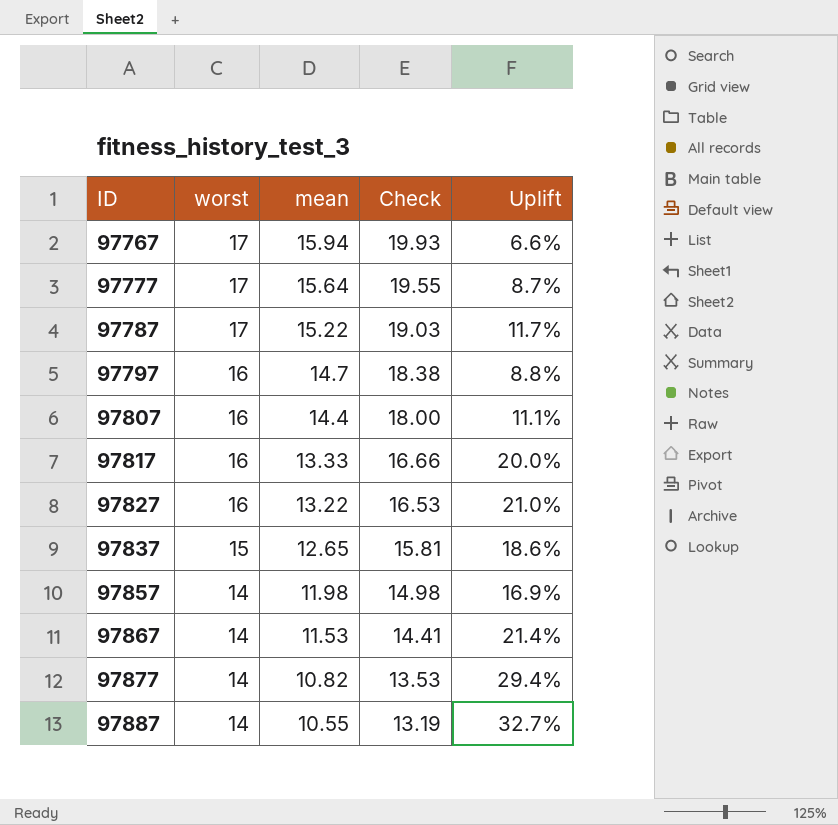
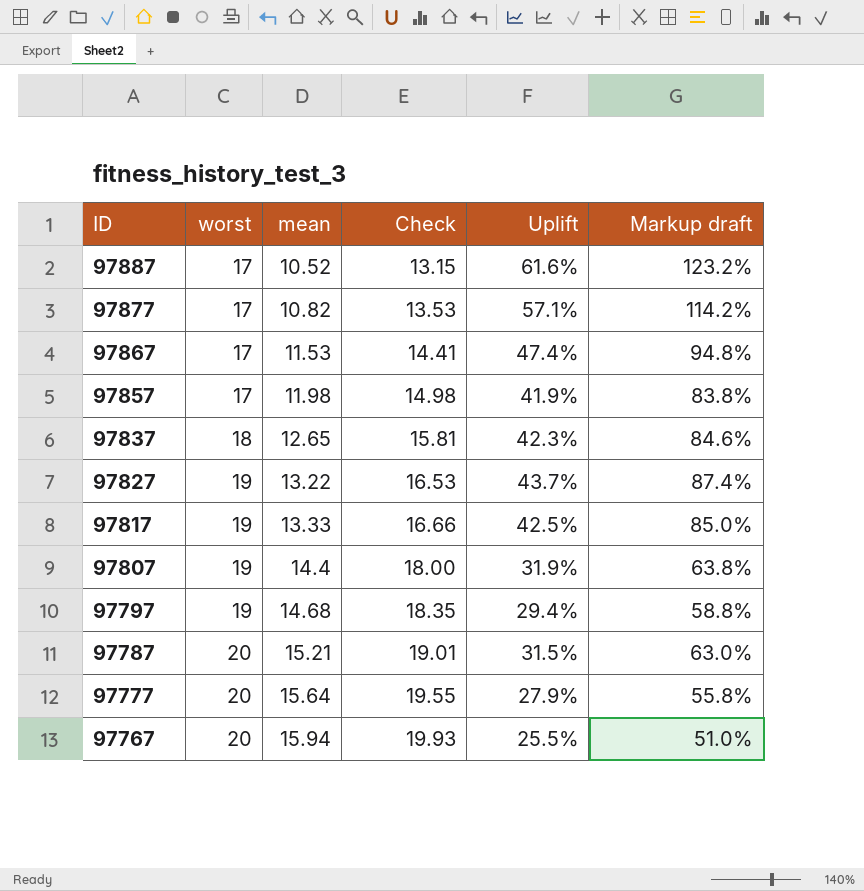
row order: ID ascending -> ID descending
column Markup draft | formula: none -> [Uplift] * 2
97887 | worst: 14 -> 17
97887 | mean: 10.55 -> 10.52
97887 | Check: 13.19 -> 13.15
97887 | Uplift: 32.7% -> 61.6%
97877 | worst: 14 -> 17
97877 | Uplift: 29.4% -> 57.1%
97867 | worst: 14 -> 17
97867 | Uplift: 21.4% -> 47.4%
97857 | worst: 14 -> 17
97857 | Uplift: 16.9% -> 41.9%
97837 | worst: 15 -> 18
97837 | Uplift: 18.6% -> 42.3%
97827 | worst: 16 -> 19
97827 | Uplift: 21.0% -> 43.7%
97817 | worst: 16 -> 19
97817 | Uplift: 20.0% -> 42.5%
97807 | worst: 16 -> 19
97807 | Uplift: 11.1% -> 31.9%
97797 | worst: 16 -> 19
97797 | mean: 14.7 -> 14.68
97797 | Check: 18.38 -> 18.35
97797 | Uplift: 8.8% -> 29.4%
97787 | worst: 17 -> 20
97787 | mean: 15.22 -> 15.21
97787 | Check: 19.03 -> 19.01
97787 | Uplift: 11.7% -> 31.5%
97777 | worst: 17 -> 20
97777 | Uplift: 8.7% -> 27.9%
97767 | worst: 17 -> 20
97767 | Uplift: 6.6% -> 25.5%

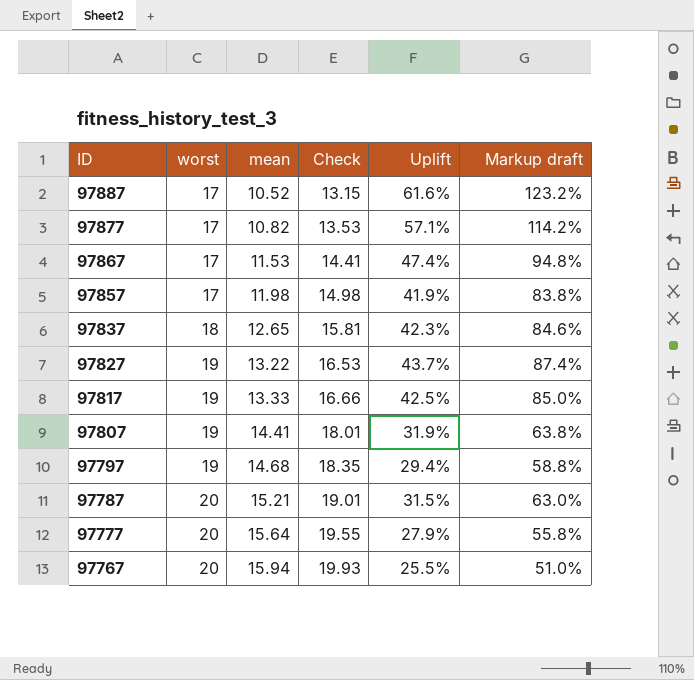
97807 | mean: 14.4 -> 14.41
97807 | Check: 18.00 -> 18.01

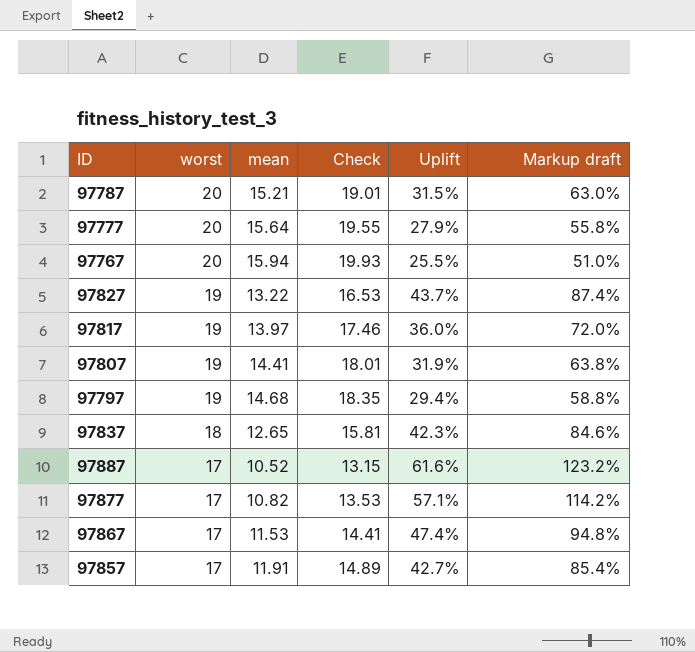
row order: ID descending -> worst descending
97817 | mean: 13.33 -> 13.97
97817 | Check: 16.66 -> 17.46
97817 | Uplift: 42.5% -> 36.0%
97817 | Markup draft: 85.0% -> 72.0%
97857 | mean: 11.98 -> 11.91
97857 | Check: 14.98 -> 14.89
97857 | Uplift: 41.9% -> 42.7%
97857 | Markup draft: 83.8% -> 85.4%

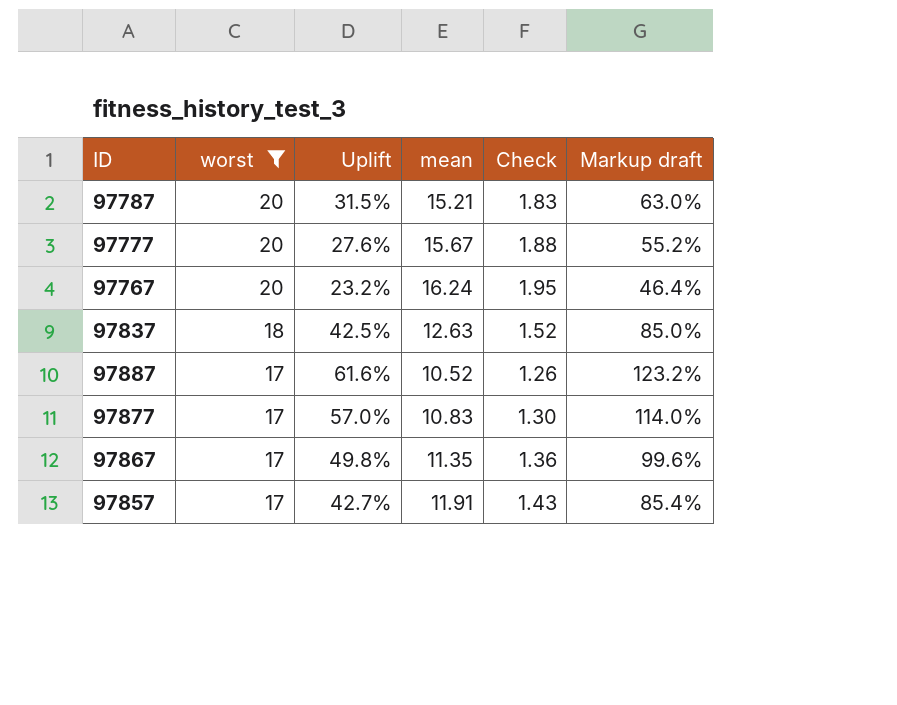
filter: none -> worst != 19
column Uplift | position: 5 -> 3
column Check | formula: [mean] * 1.25 -> [mean] * 0.12
97777 | Uplift: 27.9% -> 27.6%
97777 | mean: 15.64 -> 15.67
97777 | Markup draft: 55.8% -> 55.2%
97767 | Uplift: 25.5% -> 23.2%
97767 | mean: 15.94 -> 16.24
97767 | Markup draft: 51.0% -> 46.4%
97837 | Uplift: 42.3% -> 42.5%
97837 | mean: 12.65 -> 12.63
97837 | Markup draft: 84.6% -> 85.0%
97877 | Uplift: 57.1% -> 57.0%
97877 | mean: 10.82 -> 10.83
97877 | Markup draft: 114.2% -> 114.0%
97867 | Uplift: 47.4% -> 49.8%
97867 | mean: 11.53 -> 11.35
97867 | Markup draft: 94.8% -> 99.6%

